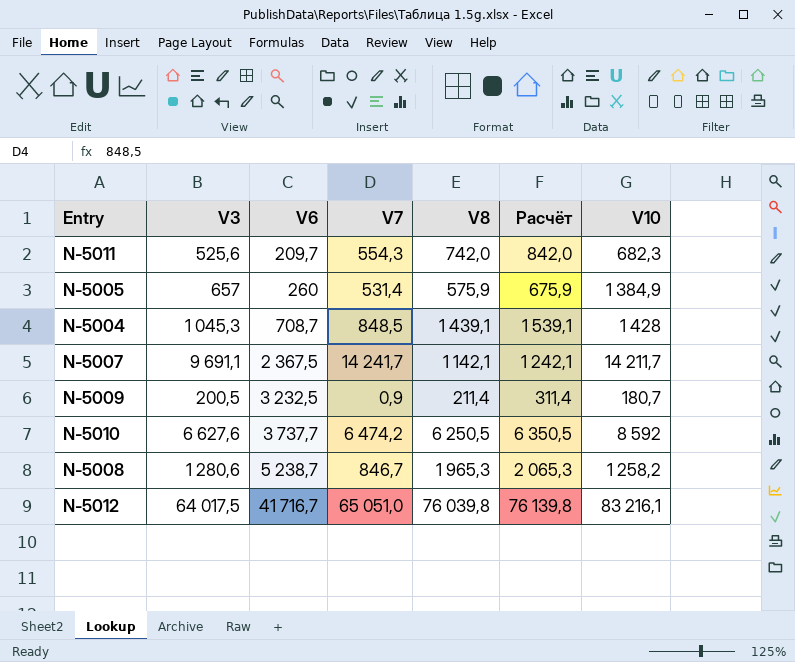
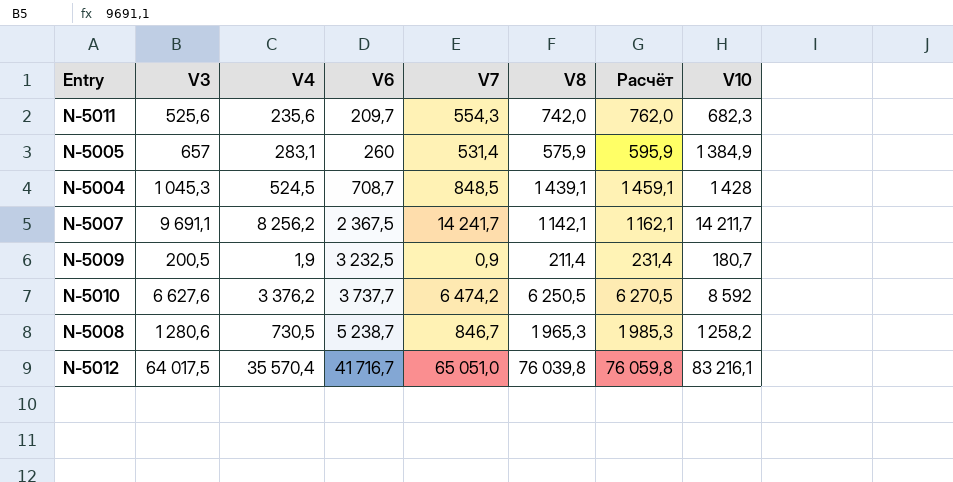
column V4 | position: none -> 3
column Расчёт | formula: [V8] + 100 -> [V8] + 20

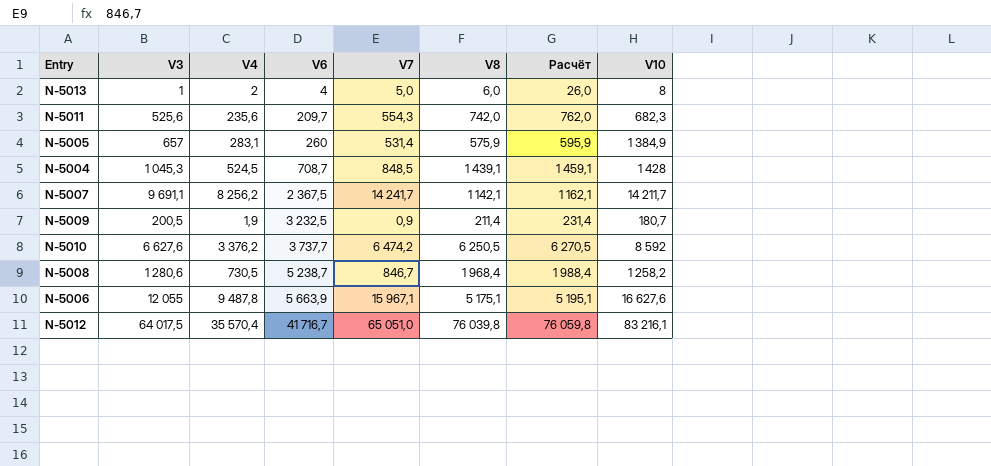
row N-5013: none -> 1 | 2 | 4 | 5,0 | 6,0 | 26,0 | 8
N-5008 | V8: 1 965,3 -> 1 968,4
N-5008 | Расчёт: 1 985,3 -> 1 988,4
row N-5006: none -> 12 055 | 9 487,8 | 5 663,9 | 15 967,1 | 5 175,1 | 5 195,1 | 16 627,6

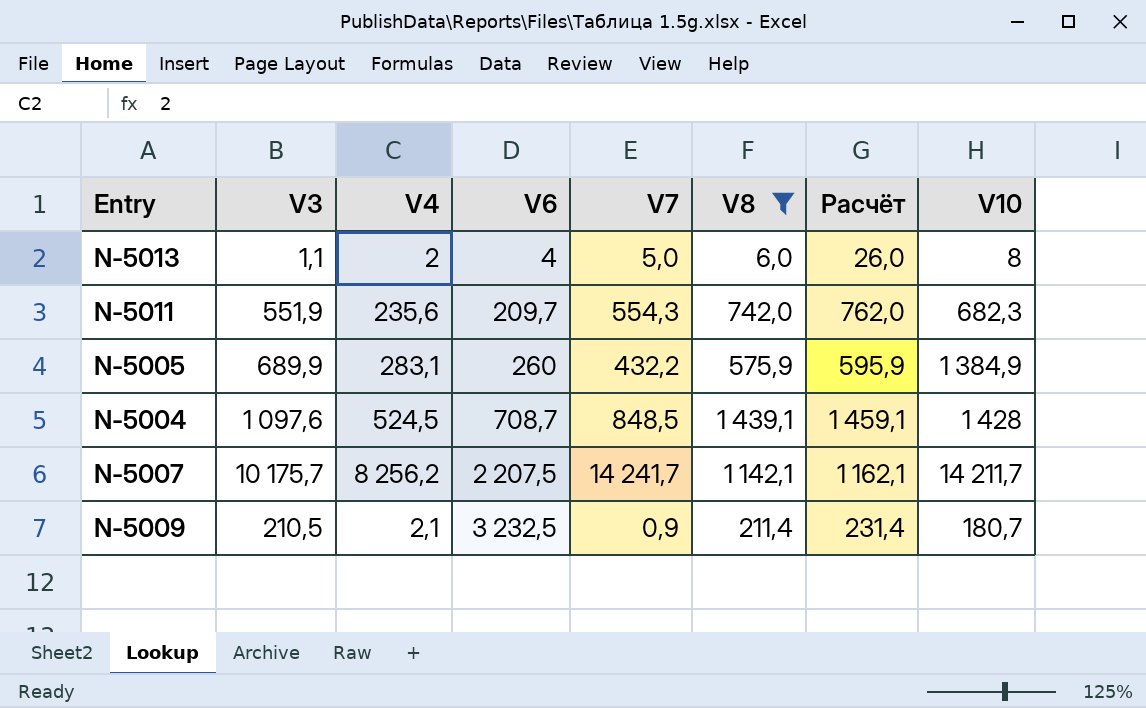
filter: none -> V8 <= 1 439,1
N-5013 | V3: 1 -> 1,1
N-5011 | V3: 525,6 -> 551,9
N-5005 | V3: 657 -> 689,9
N-5005 | V7: 531,4 -> 432,2
N-5004 | V3: 1 045,3 -> 1 097,6
N-5007 | V3: 9 691,1 -> 10 175,7
N-5007 | V6: 2 367,5 -> 2 207,5
N-5009 | V3: 200,5 -> 210,5
N-5009 | V4: 1,9 -> 2,1

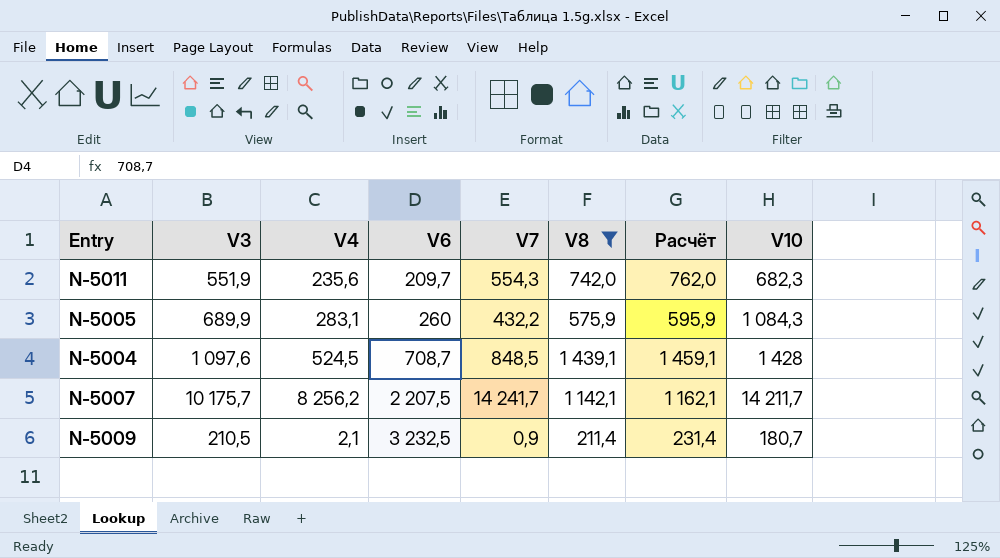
row N-5013: 1,1 | 2 | 4 | 5,0 | 6,0 | 26,0 | 8 -> none
N-5005 | V10: 1 384,9 -> 1 084,3

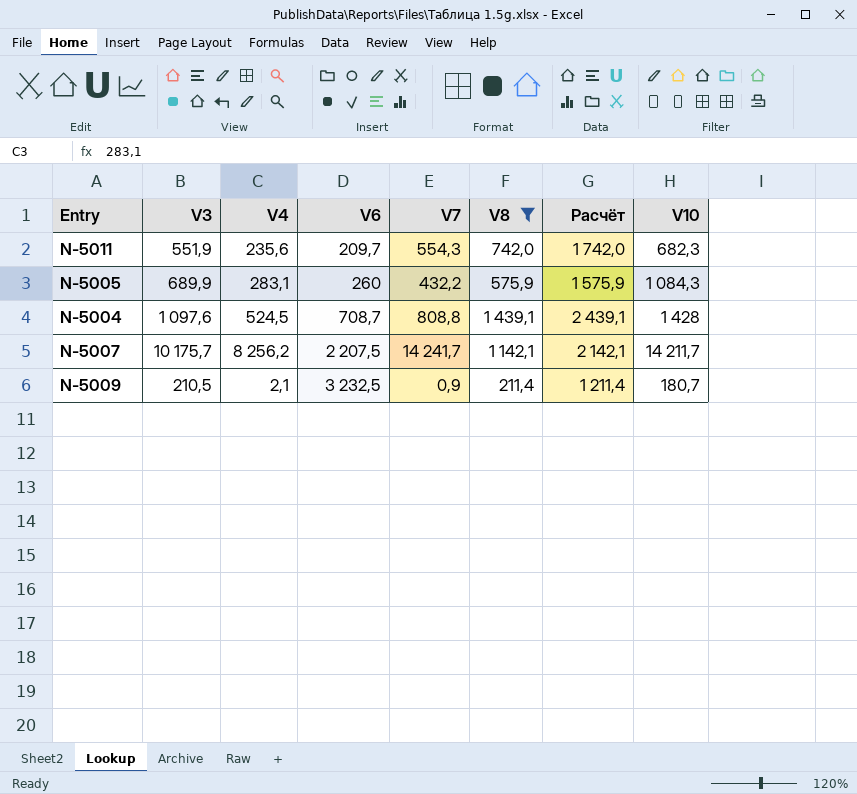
column Расчёт | formula: [V8] + 20 -> [V8] + 1000
N-5004 | V7: 848,5 -> 808,8

